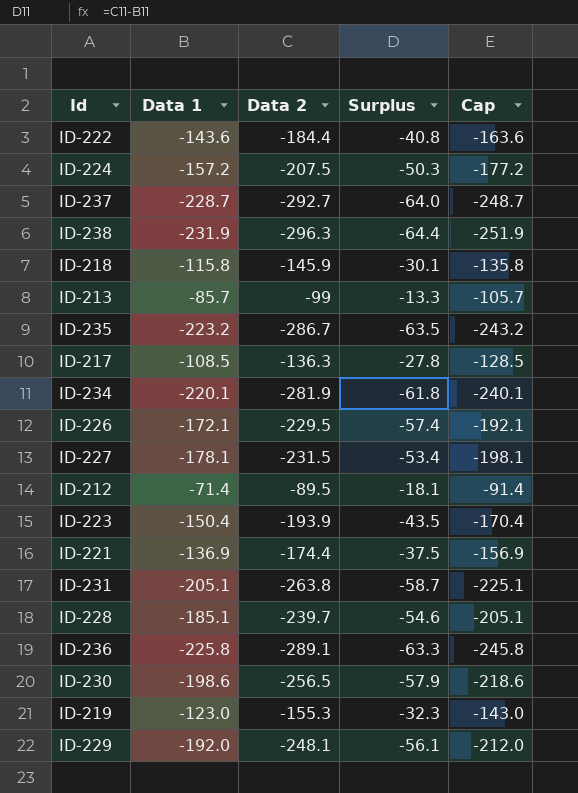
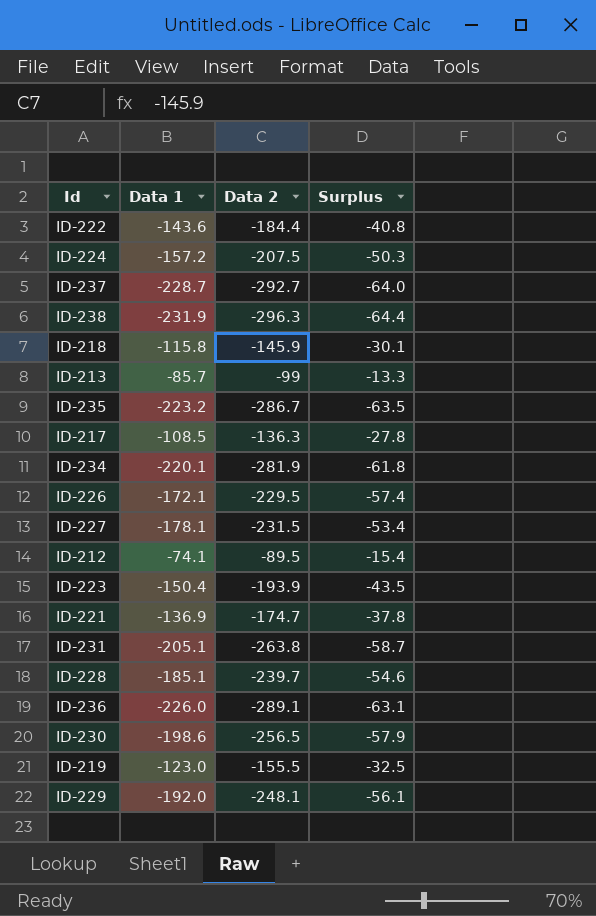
column Cap | formula: [Data 1] - 20 -> none
ID-212 | Data 1: -71.4 -> -74.1
ID-212 | Surplus: -18.1 -> -15.4
ID-221 | Data 2: -174.4 -> -174.7
ID-221 | Surplus: -37.5 -> -37.8
ID-236 | Data 1: -225.8 -> -226.0
ID-236 | Surplus: -63.3 -> -63.1
ID-219 | Data 2: -155.3 -> -155.5
ID-219 | Surplus: -32.3 -> -32.5

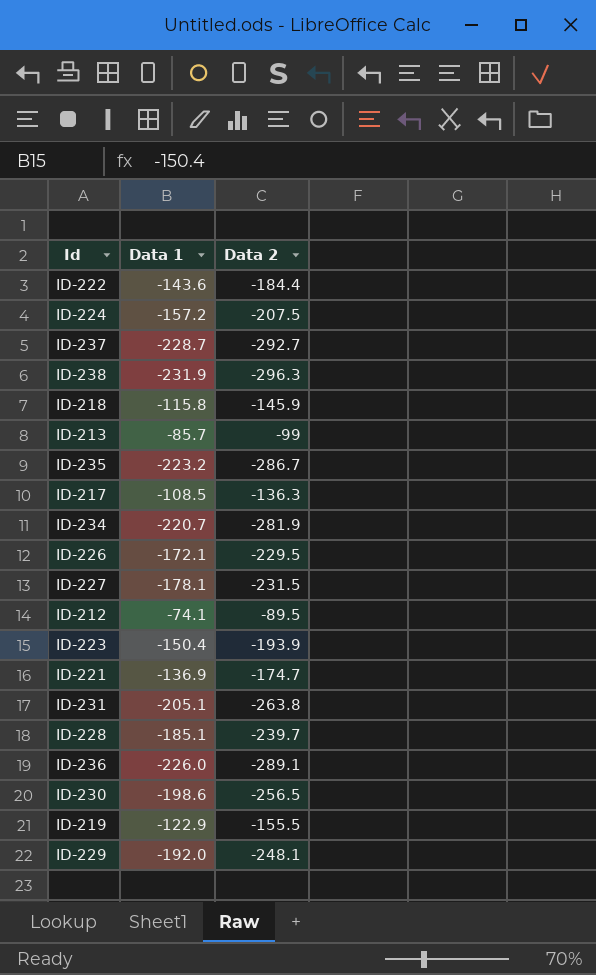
column Surplus | formula: [Data 2] - [Data 1] -> none
ID-234 | Data 1: -220.1 -> -220.7
ID-219 | Data 1: -123.0 -> -122.9

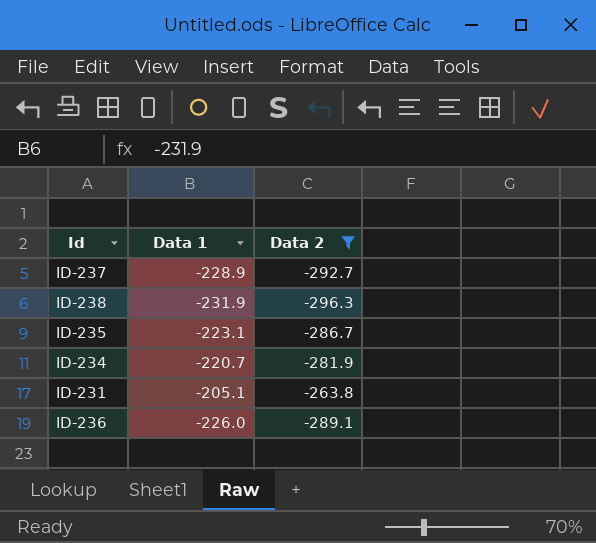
filter: none -> Data 2 <= -263.8
ID-237 | Data 1: -228.7 -> -228.9
ID-235 | Data 1: -223.2 -> -223.1

